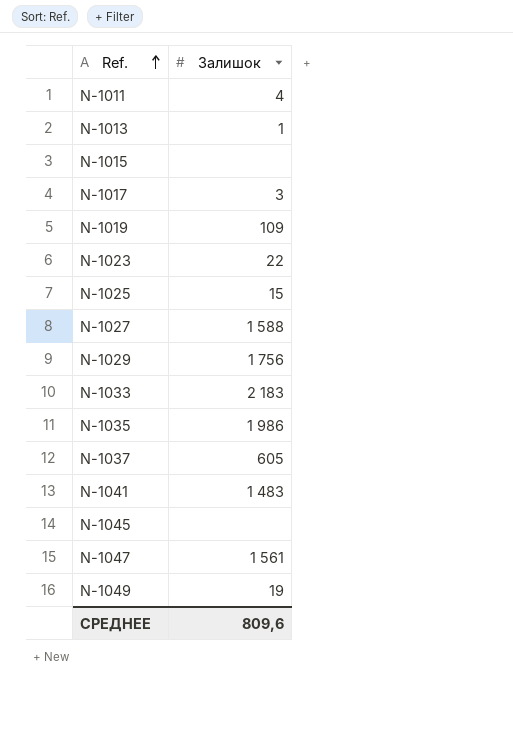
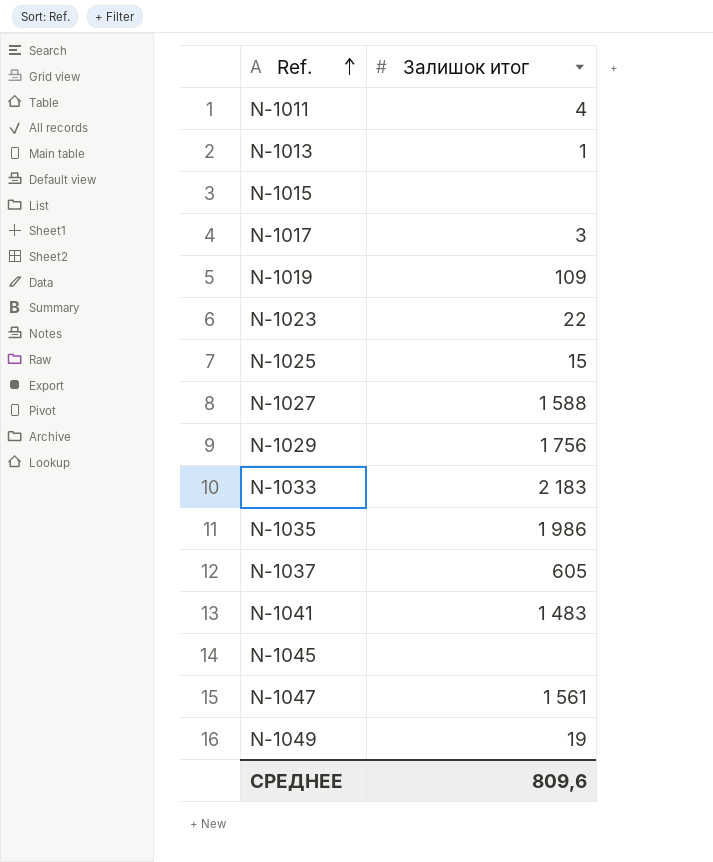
column name: Залишок -> Залишок итог

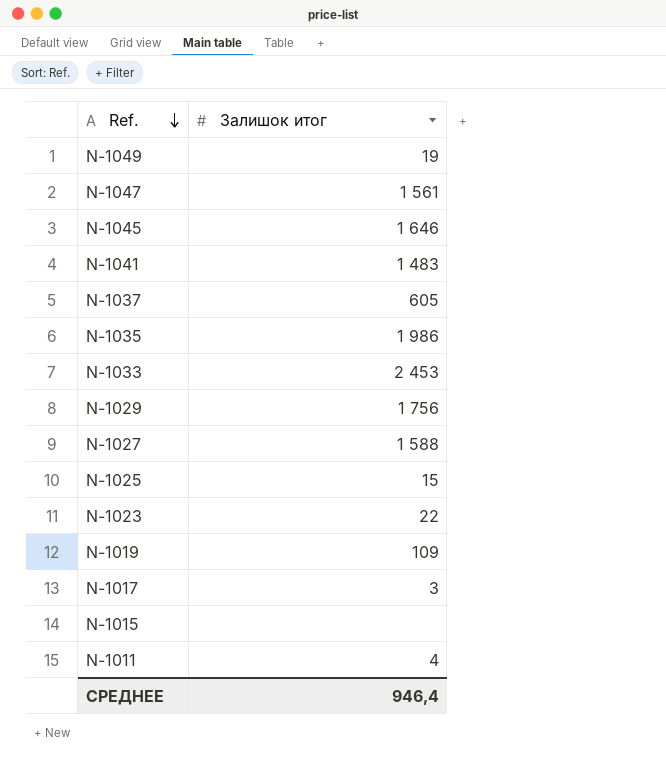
row order: Ref. ascending -> Ref. descending
row N-1013: 1 -> none
N-1045 | Залишок итог: none -> 1 646
N-1033 | Залишок итог: 2 183 -> 2 453
СРЕДНЕЕ | Залишок итог: 809,6 -> 946,4

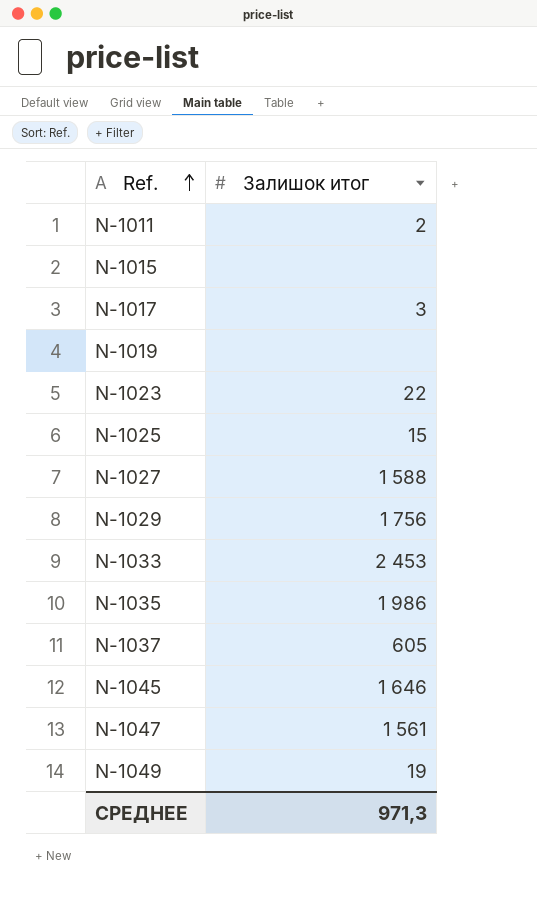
row order: Ref. descending -> Ref. ascending
row N-1041: 1 483 -> none
N-1011 | Залишок итог: 4 -> 2
N-1019 | Залишок итог: 109 -> none
СРЕДНЕЕ | Залишок итог: 946,4 -> 971,3

